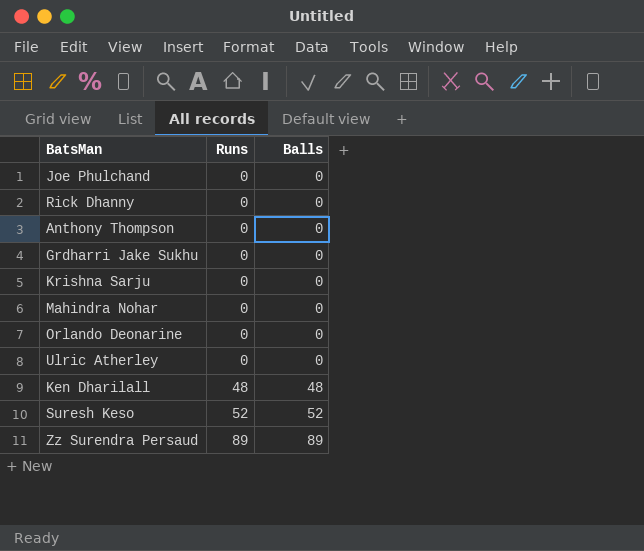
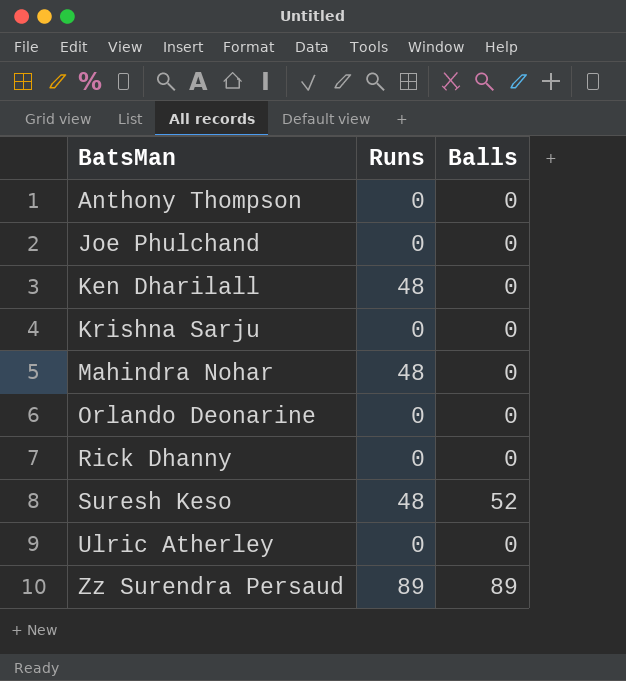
row order: Runs ascending -> BatsMan ascending
row Grdharri Jake Sukhu: 0 | 0 -> none
Ken Dharilall | Balls: 48 -> 0
Mahindra Nohar | Runs: 0 -> 48
Suresh Keso | Runs: 52 -> 48

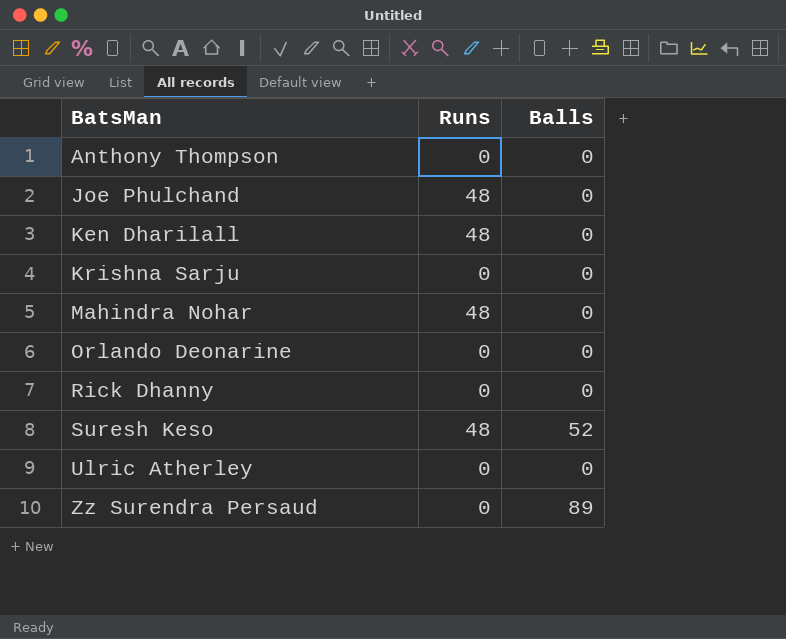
Joe Phulchand | Runs: 0 -> 48
Zz Surendra Persaud | Runs: 89 -> 0

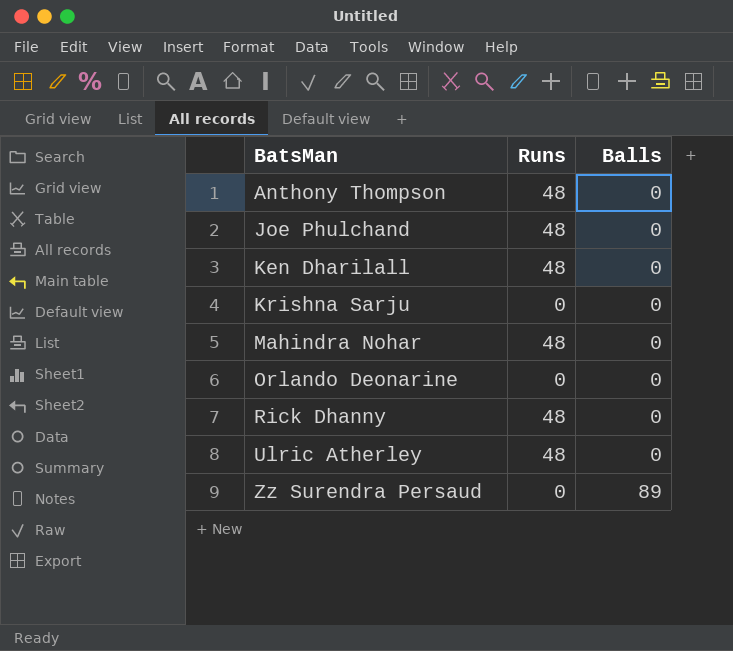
row Suresh Keso: 48 | 52 -> none
Anthony Thompson | Runs: 0 -> 48
Rick Dhanny | Runs: 0 -> 48
Ulric Atherley | Runs: 0 -> 48

